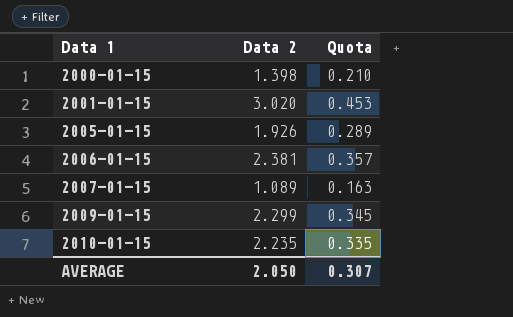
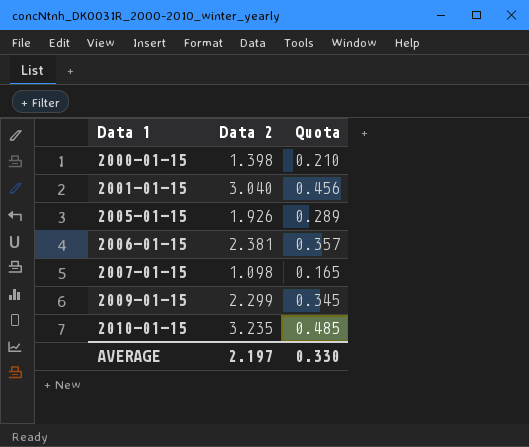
2001-01-15 | Data 2: 3.020 -> 3.040
2001-01-15 | Quota: 0.453 -> 0.456
2007-01-15 | Data 2: 1.089 -> 1.098
2007-01-15 | Quota: 0.163 -> 0.165
2010-01-15 | Data 2: 2.235 -> 3.235
2010-01-15 | Quota: 0.335 -> 0.485
AVERAGE | Data 2: 2.050 -> 2.197
AVERAGE | Quota: 0.307 -> 0.330

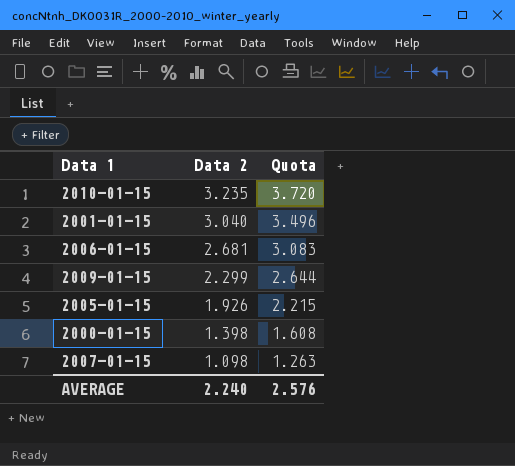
row order: Data 1 ascending -> Data 2 descending
column Quota | formula: [Data 2] * 0.15 -> [Data 2] * 1.15
2006-01-15 | Data 2: 2.381 -> 2.681
AVERAGE | Data 2: 2.197 -> 2.240
AVERAGE | Quota: 0.330 -> 2.576

